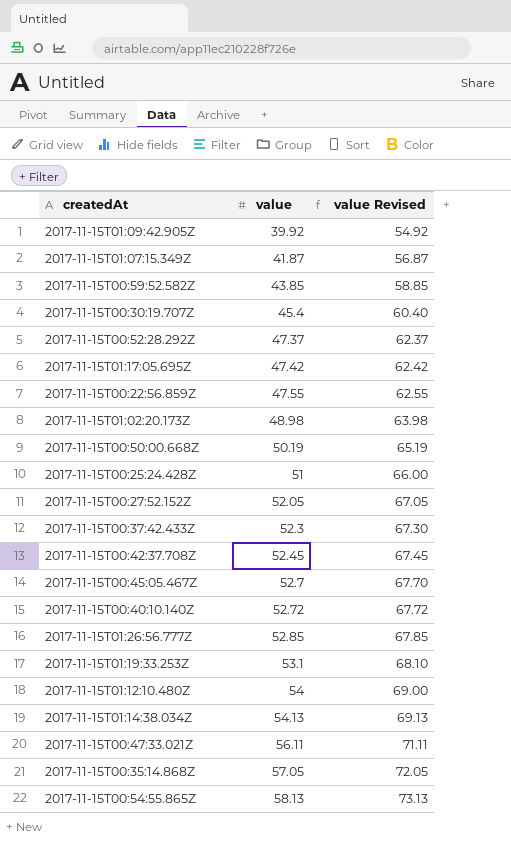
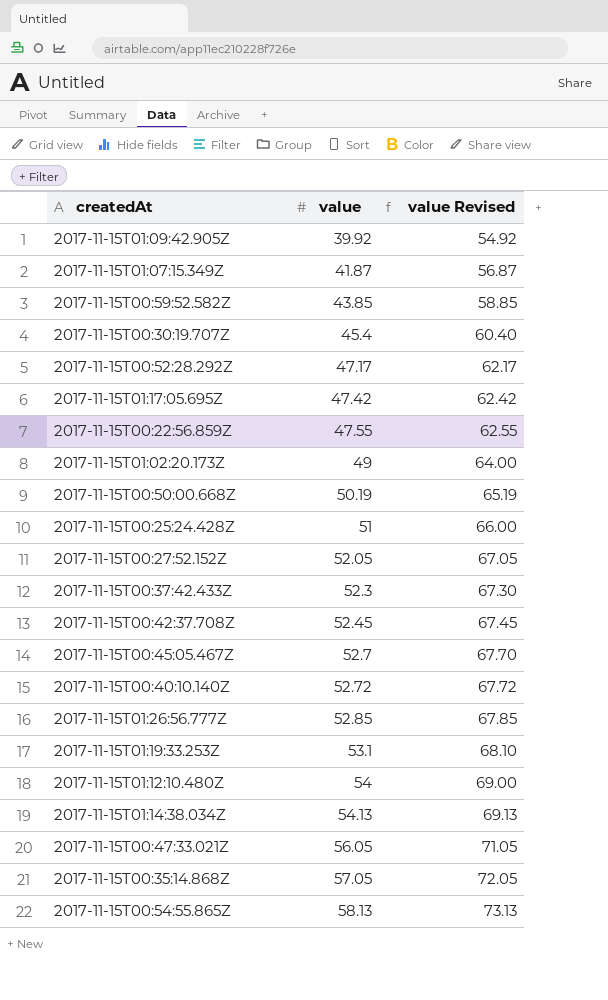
2017-11-15T00:52:28.292Z | value: 47.37 -> 47.17
2017-11-15T00:52:28.292Z | value Revised: 62.37 -> 62.17
2017-11-15T01:02:20.173Z | value: 48.98 -> 49
2017-11-15T01:02:20.173Z | value Revised: 63.98 -> 64.00
2017-11-15T00:47:33.021Z | value: 56.11 -> 56.05
2017-11-15T00:47:33.021Z | value Revised: 71.11 -> 71.05

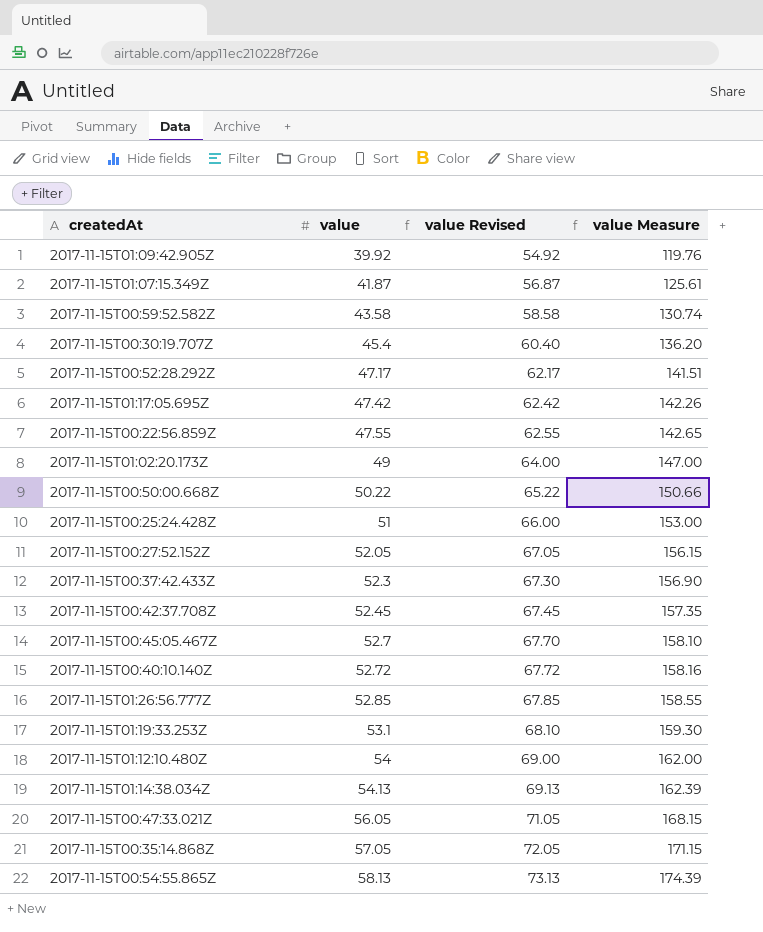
column value Measure | formula: none -> [value] * 3
2017-11-15T00:59:52.582Z | value: 43.85 -> 43.58
2017-11-15T00:59:52.582Z | value Revised: 58.85 -> 58.58
2017-11-15T00:50:00.668Z | value: 50.19 -> 50.22
2017-11-15T00:50:00.668Z | value Revised: 65.19 -> 65.22

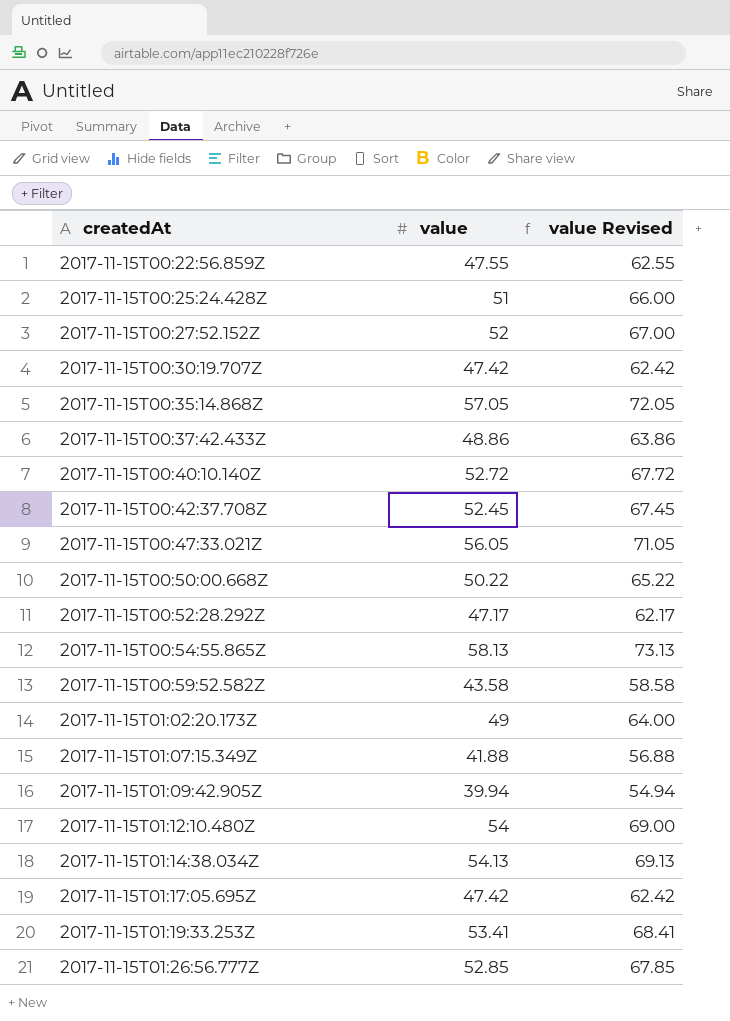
row order: value ascending -> createdAt ascending
column value Measure | formula: [value] * 3 -> none
row 2017-11-15T00:45:05.467Z: 52.7 | 67.70 | 158.10 -> none
2017-11-15T00:27:52.152Z | value: 52.05 -> 52
2017-11-15T00:27:52.152Z | value Revised: 67.05 -> 67.00
2017-11-15T00:30:19.707Z | value: 45.4 -> 47.42
2017-11-15T00:30:19.707Z | value Revised: 60.40 -> 62.42
2017-11-15T00:37:42.433Z | value: 52.3 -> 48.86
2017-11-15T00:37:42.433Z | value Revised: 67.30 -> 63.86
2017-11-15T01:07:15.349Z | value: 41.87 -> 41.88
2017-11-15T01:07:15.349Z | value Revised: 56.87 -> 56.88
2017-11-15T01:09:42.905Z | value: 39.92 -> 39.94
2017-11-15T01:09:42.905Z | value Revised: 54.92 -> 54.94
2017-11-15T01:19:33.253Z | value: 53.1 -> 53.41
2017-11-15T01:19:33.253Z | value Revised: 68.10 -> 68.41

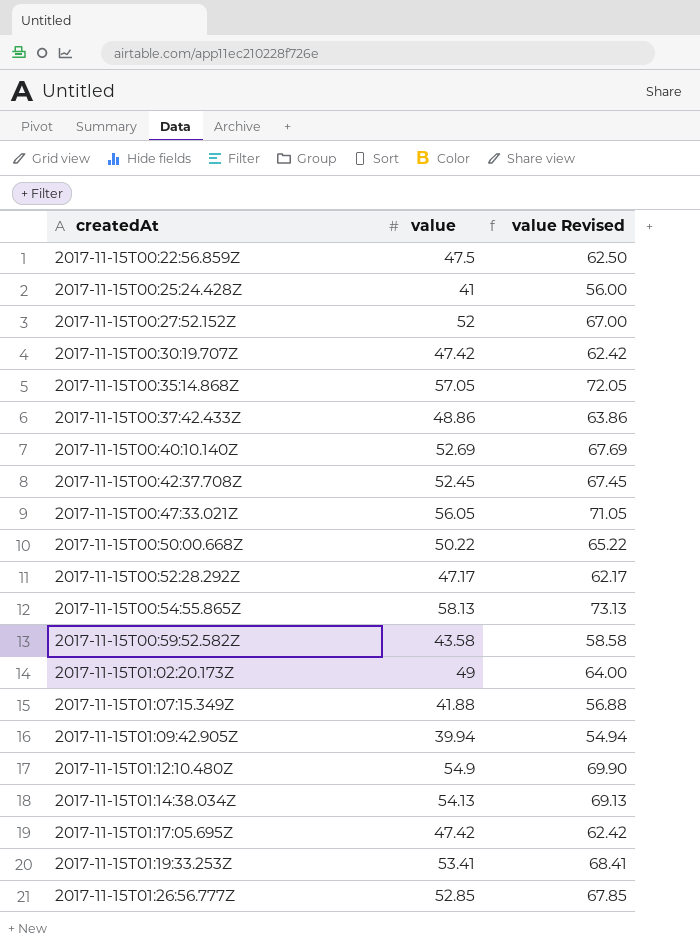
2017-11-15T00:22:56.859Z | value: 47.55 -> 47.5
2017-11-15T00:22:56.859Z | value Revised: 62.55 -> 62.50
2017-11-15T00:25:24.428Z | value: 51 -> 41
2017-11-15T00:25:24.428Z | value Revised: 66.00 -> 56.00
2017-11-15T00:40:10.140Z | value: 52.72 -> 52.69
2017-11-15T00:40:10.140Z | value Revised: 67.72 -> 67.69
2017-11-15T01:12:10.480Z | value: 54 -> 54.9
2017-11-15T01:12:10.480Z | value Revised: 69.00 -> 69.90

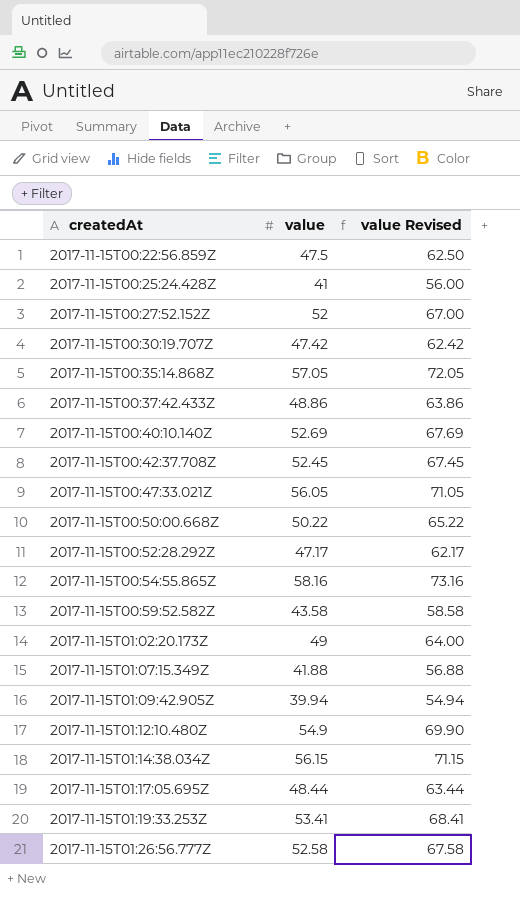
2017-11-15T00:54:55.865Z | value: 58.13 -> 58.16
2017-11-15T00:54:55.865Z | value Revised: 73.13 -> 73.16
2017-11-15T01:14:38.034Z | value: 54.13 -> 56.15
2017-11-15T01:14:38.034Z | value Revised: 69.13 -> 71.15
2017-11-15T01:17:05.695Z | value: 47.42 -> 48.44
2017-11-15T01:17:05.695Z | value Revised: 62.42 -> 63.44
2017-11-15T01:26:56.777Z | value: 52.85 -> 52.58
2017-11-15T01:26:56.777Z | value Revised: 67.85 -> 67.58

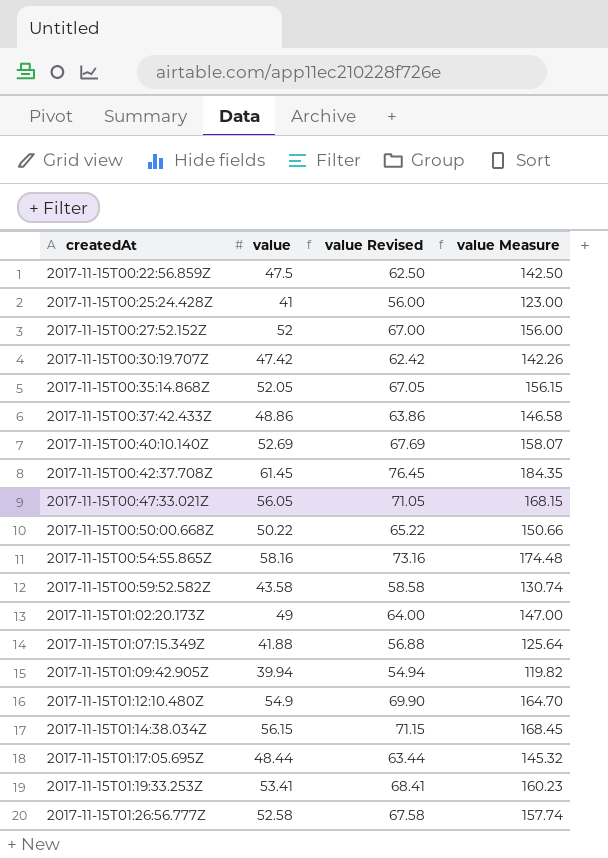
column value Measure | formula: none -> [value] * 3
row 2017-11-15T00:52:28.292Z: 47.17 | 62.17 -> none
2017-11-15T00:35:14.868Z | value: 57.05 -> 52.05
2017-11-15T00:35:14.868Z | value Revised: 72.05 -> 67.05
2017-11-15T00:42:37.708Z | value: 52.45 -> 61.45
2017-11-15T00:42:37.708Z | value Revised: 67.45 -> 76.45

